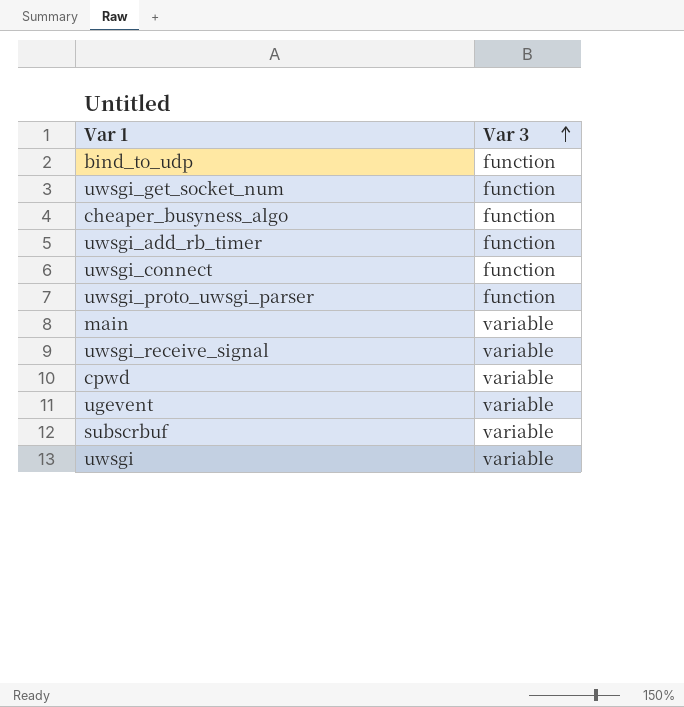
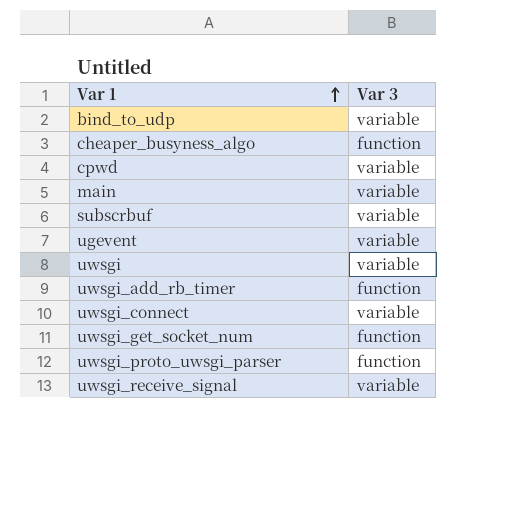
row order: Var 3 ascending -> Var 1 ascending
bind_to_udp | Var 3: function -> variable
uwsgi_connect | Var 3: function -> variable

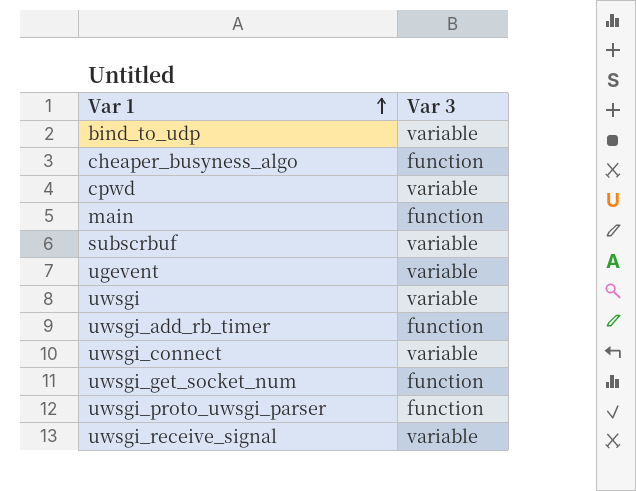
main | Var 3: variable -> function

